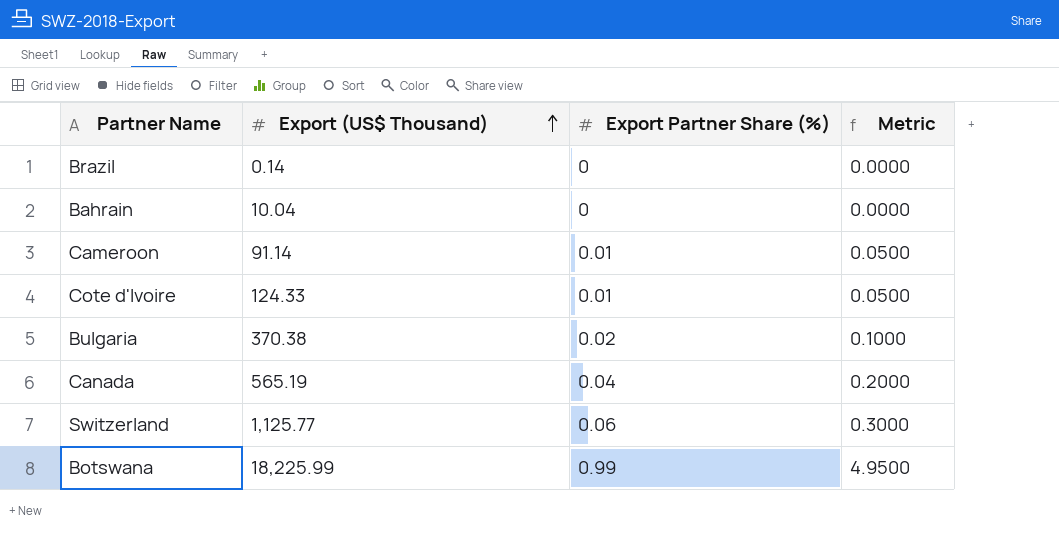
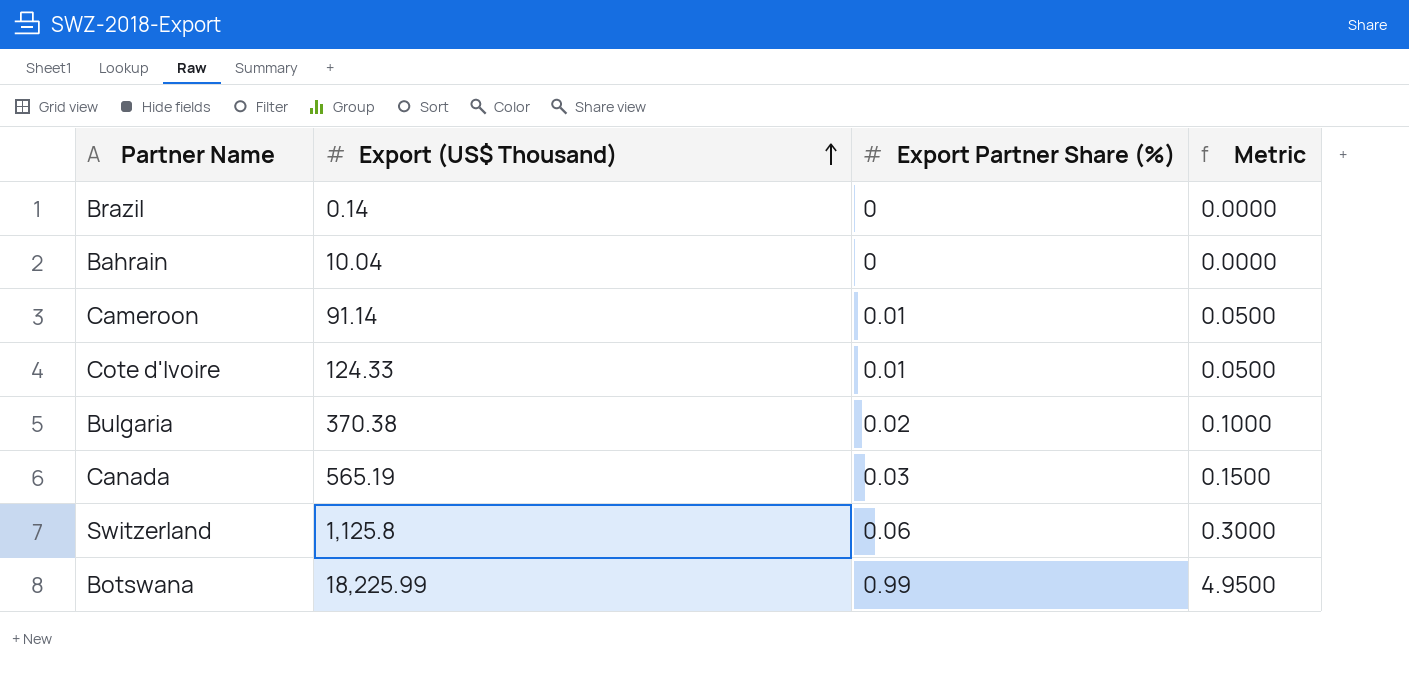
Canada | Export Partner Share (%): 0.04 -> 0.03
Canada | Metric: 0.2000 -> 0.1500
Switzerland | Export (US$ Thousand): 1,125.77 -> 1,125.8

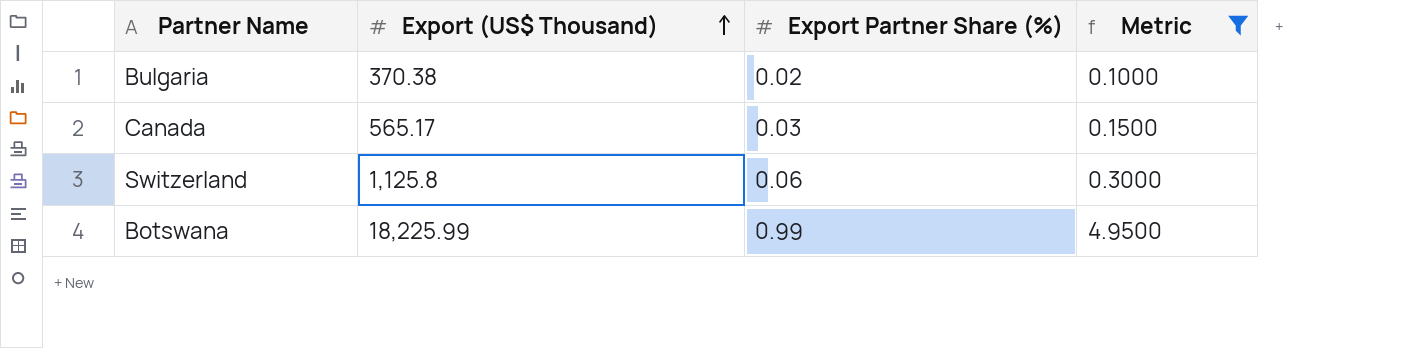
filter: none -> Metric >= 0.1000
Canada | Export (US$ Thousand): 565.19 -> 565.17

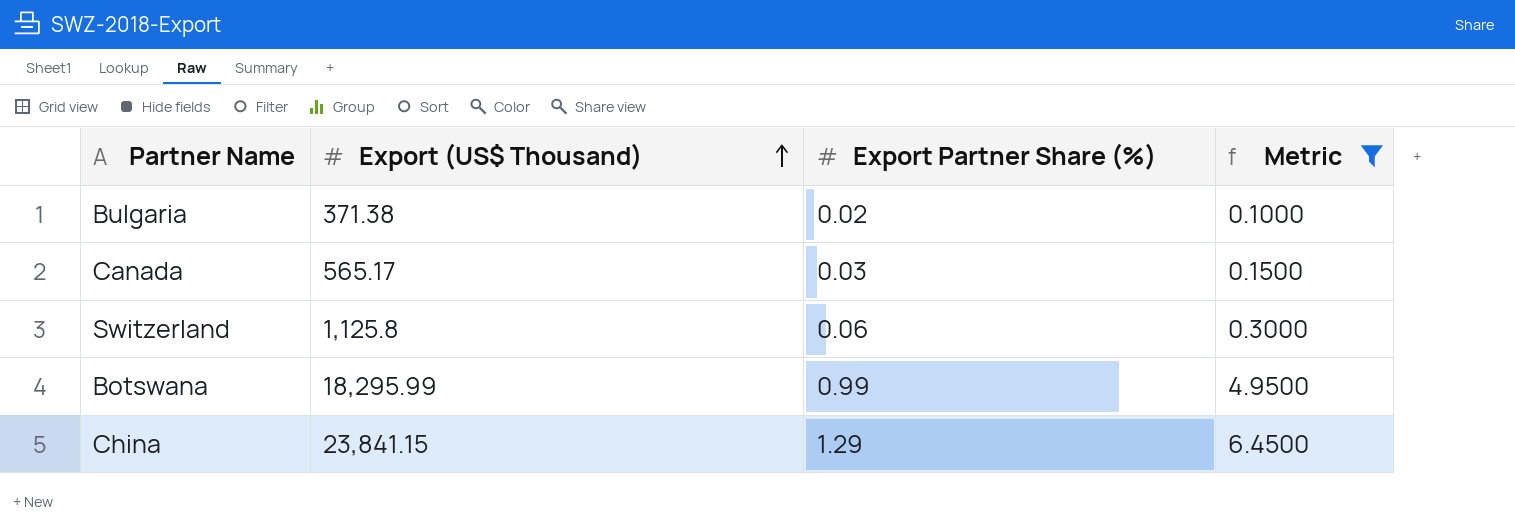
Bulgaria | Export (US$ Thousand): 370.38 -> 371.38
Botswana | Export (US$ Thousand): 18,225.99 -> 18,295.99
row China: none -> 23,841.15 | 1.29 | 6.4500

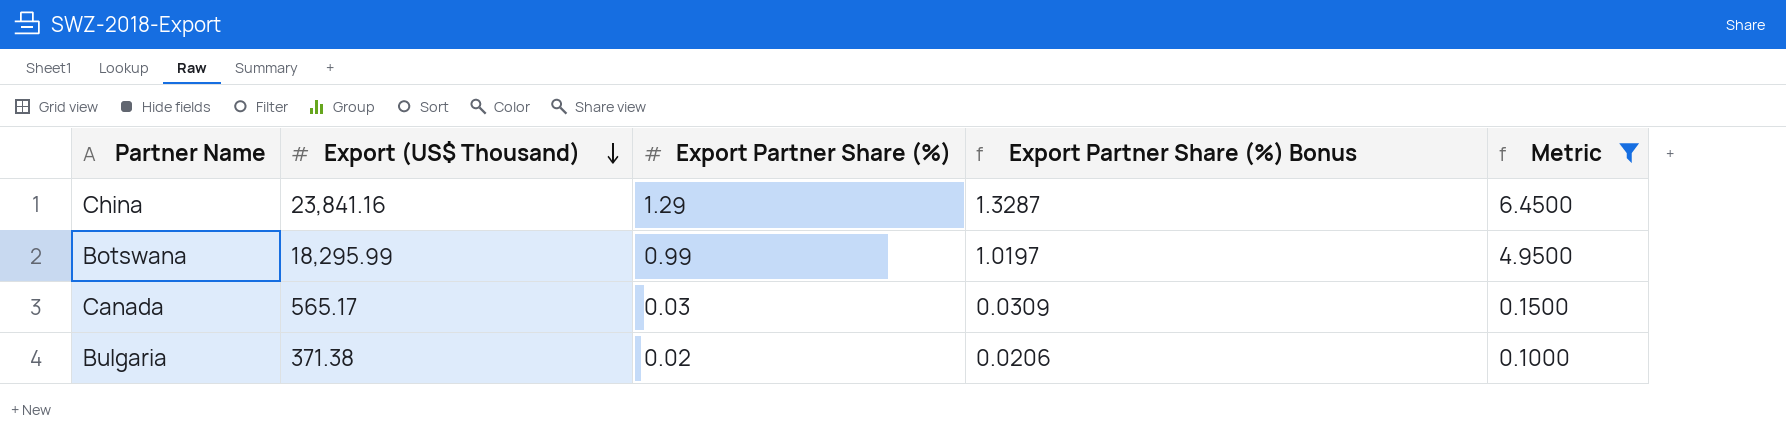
row order: Export (US$ Thousand) ascending -> Export (US$ Thousand) descending
column Export Partner Share (%) Bonus | formula: none -> [Export Partner Share (%)] * 1.03
row Switzerland: 1,125.8 | 0.06 | 0.3000 -> none
China | Export (US$ Thousand): 23,841.15 -> 23,841.16

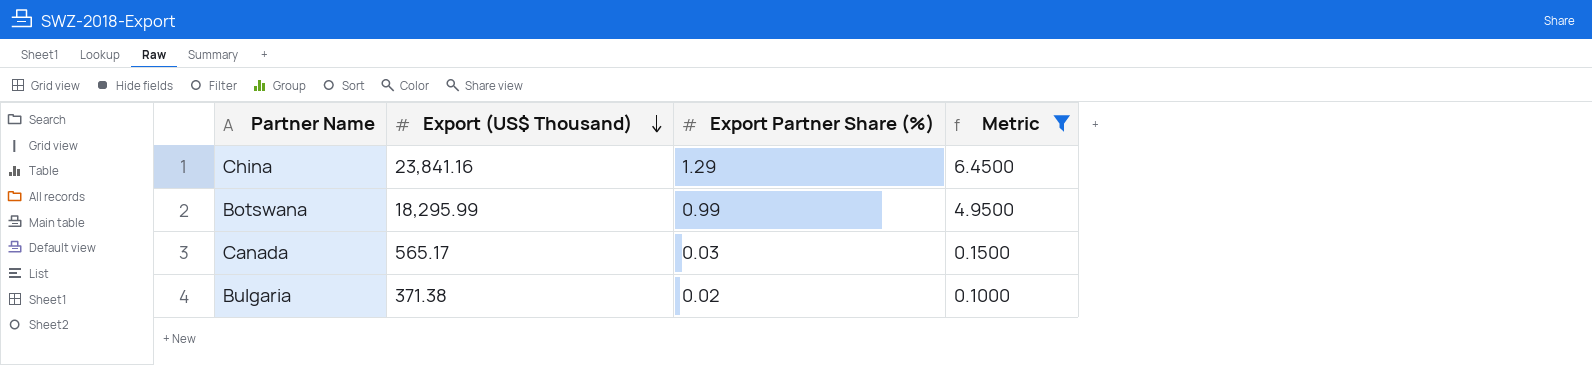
column Export Partner Share (%) Bonus | formula: [Export Partner Share (%)] * 1.03 -> none

